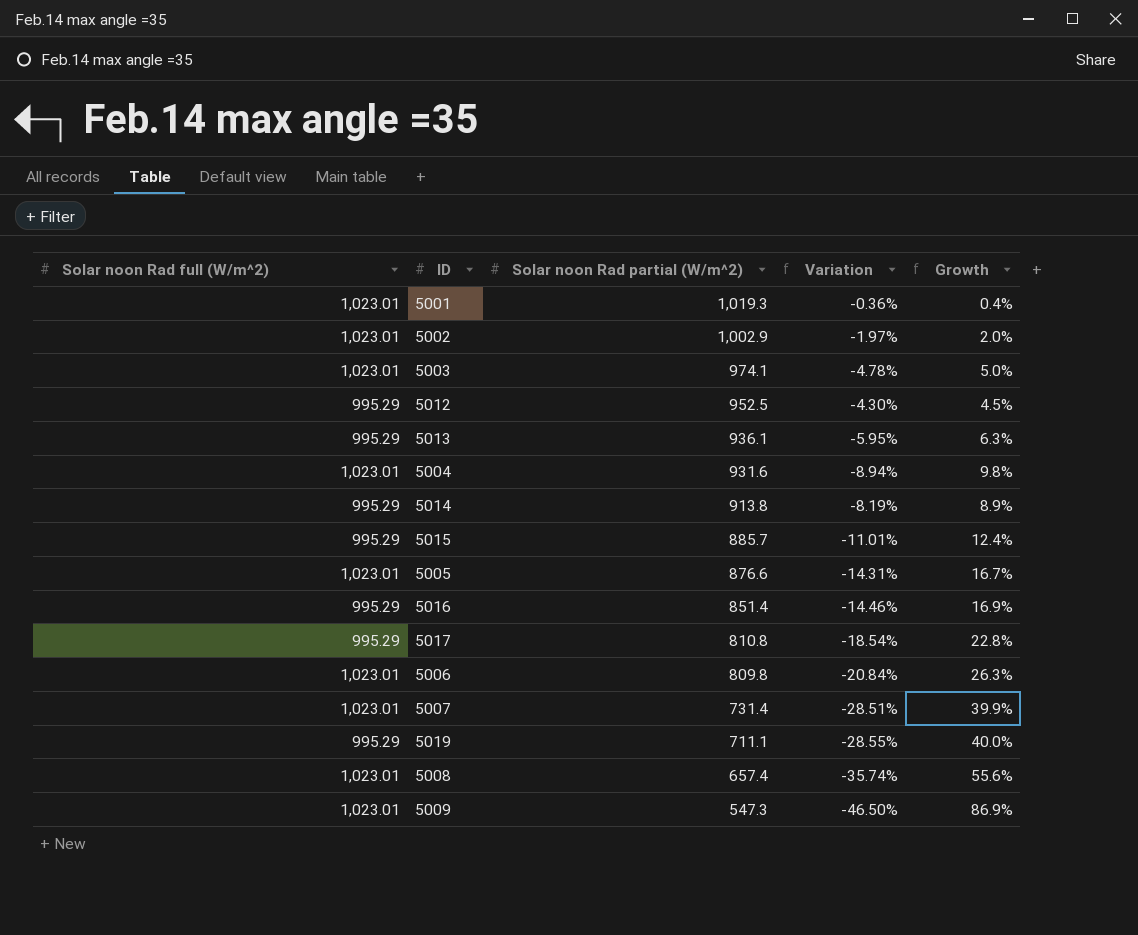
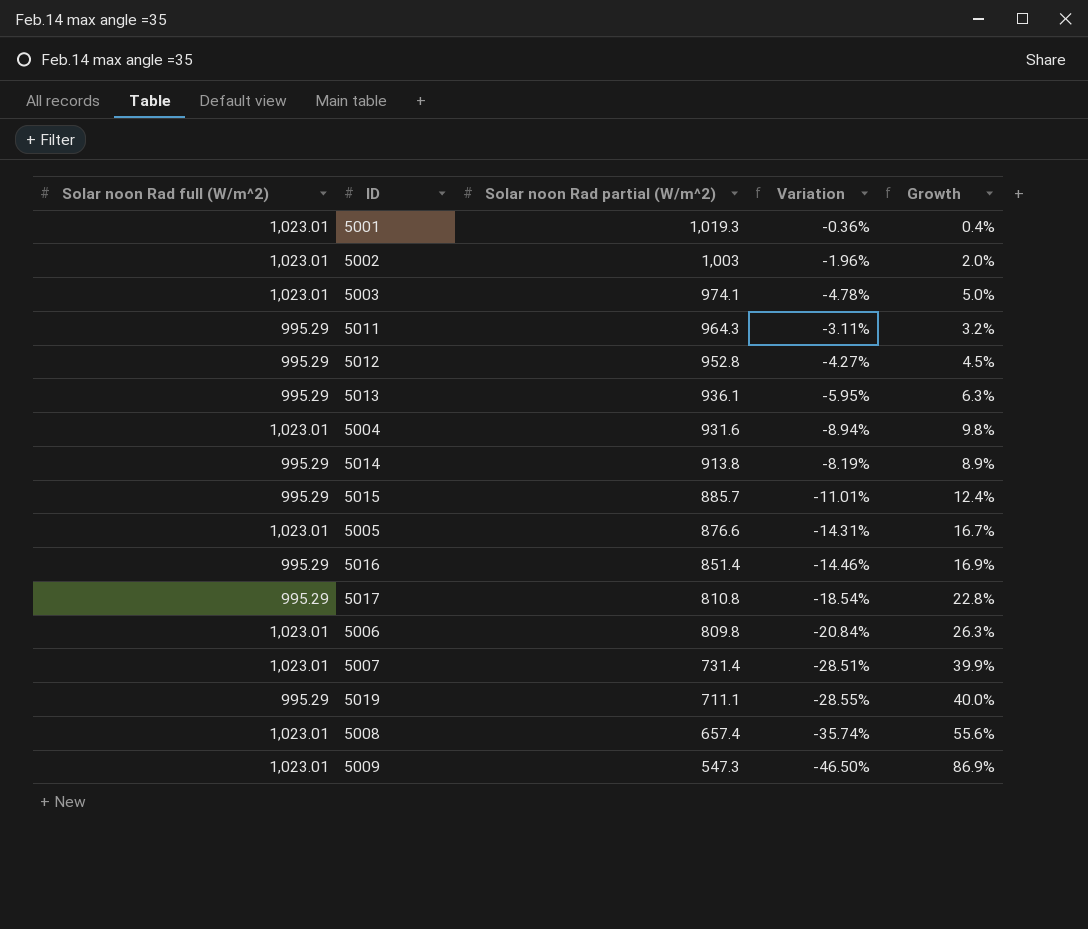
5002 | Solar noon Rad partial (W/m^2): 1,002.9 -> 1,003
5002 | Variation: -1.97% -> -1.96%
row 5011: none -> 995.29 | 964.3 | -3.11% | 3.2%
5012 | Solar noon Rad partial (W/m^2): 952.5 -> 952.8
5012 | Variation: -4.30% -> -4.27%

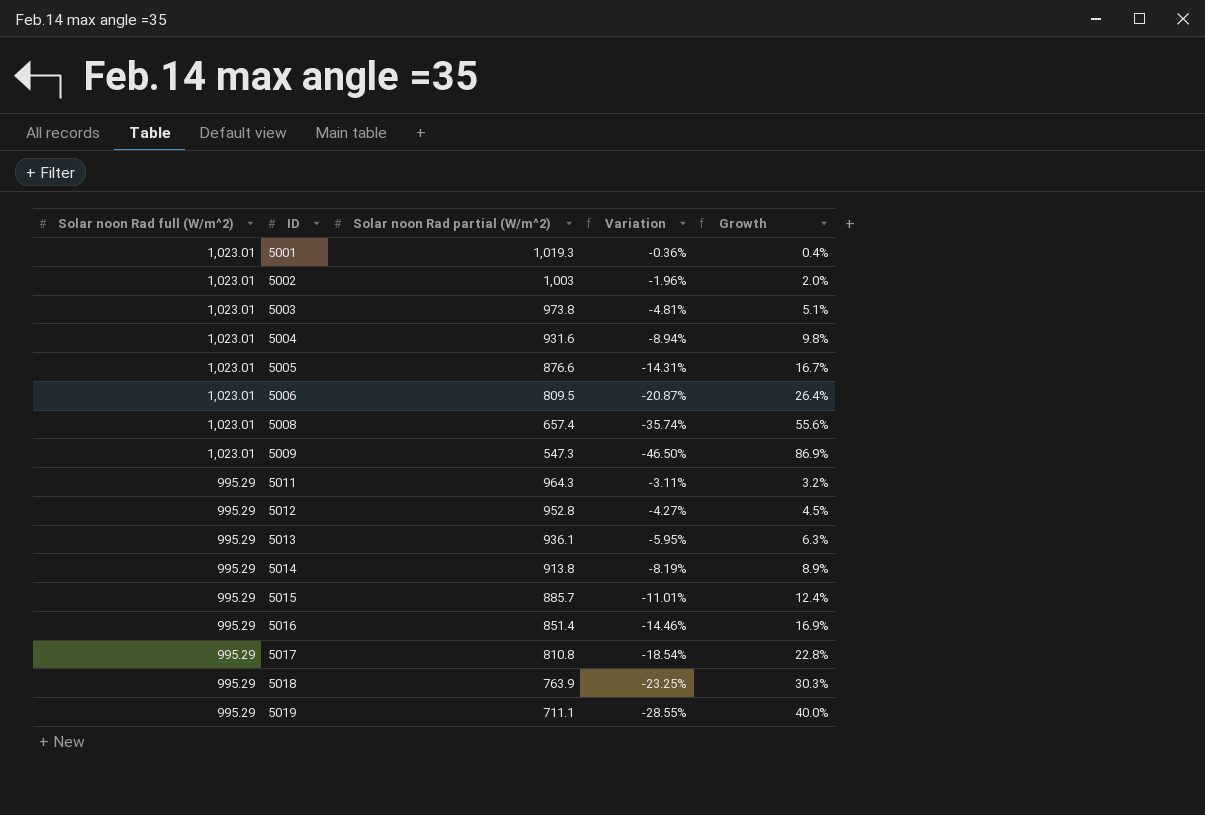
row order: Solar noon Rad partial (W/m^2) descending -> Solar noon Rad full (W/m^2) descending
row 5007: 1,023.01 | 731.4 | -28.51% | 39.9% -> none
5003 | Solar noon Rad partial (W/m^2): 974.1 -> 973.8
5003 | Variation: -4.78% -> -4.81%
5003 | Growth: 5.0% -> 5.1%
5006 | Solar noon Rad partial (W/m^2): 809.8 -> 809.5
5006 | Variation: -20.84% -> -20.87%
5006 | Growth: 26.3% -> 26.4%
row 5018: none -> 995.29 | 763.9 | -23.25% | 30.3%

